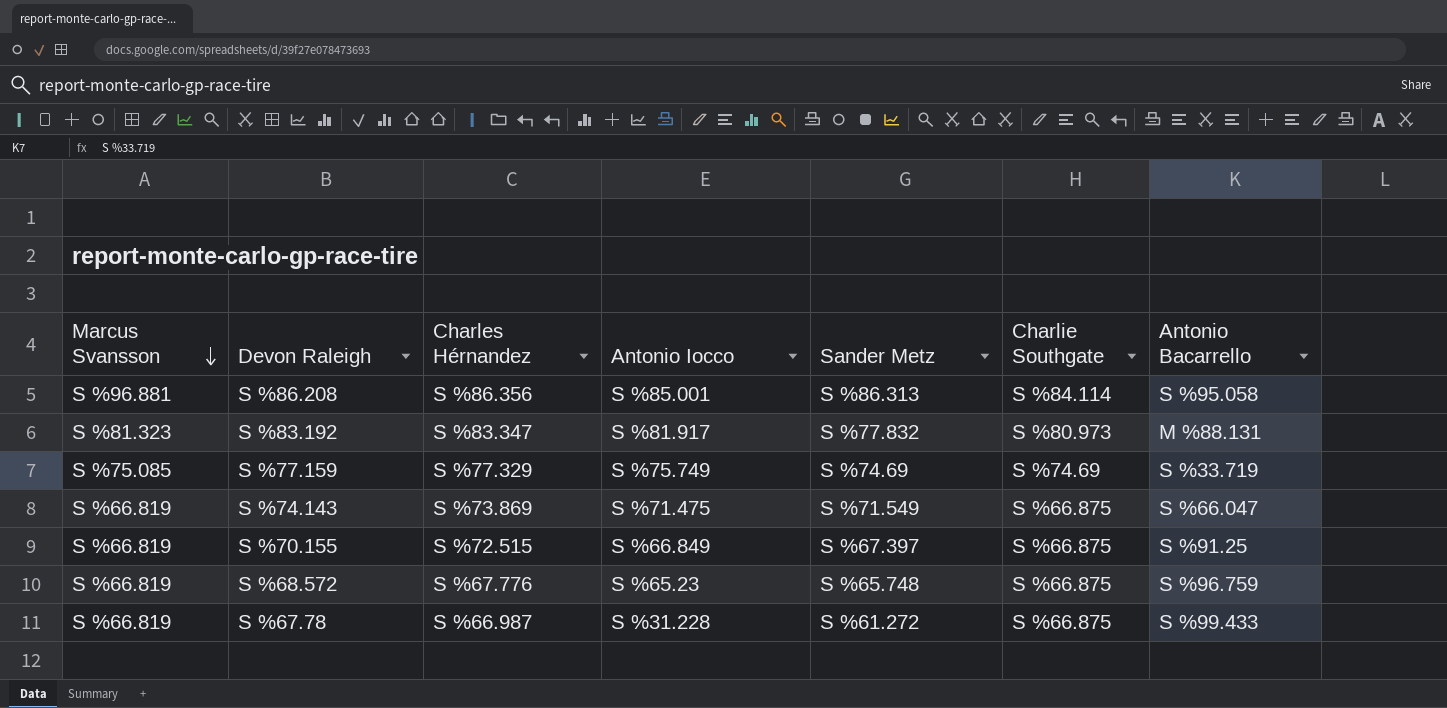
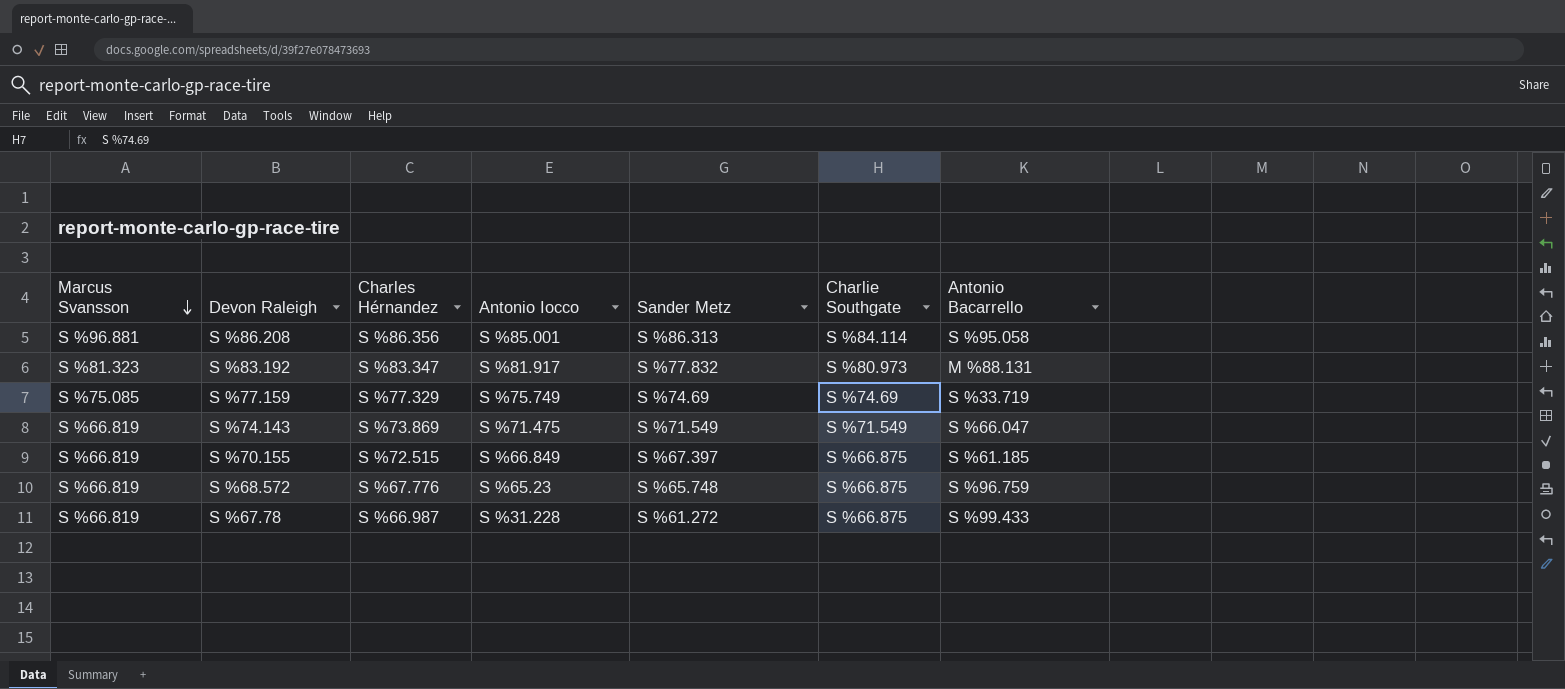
S %74.143 | Charlie Southgate: S %66.875 -> S %71.549
S %70.155 | Antonio Bacarrello: S %91.25 -> S %61.185

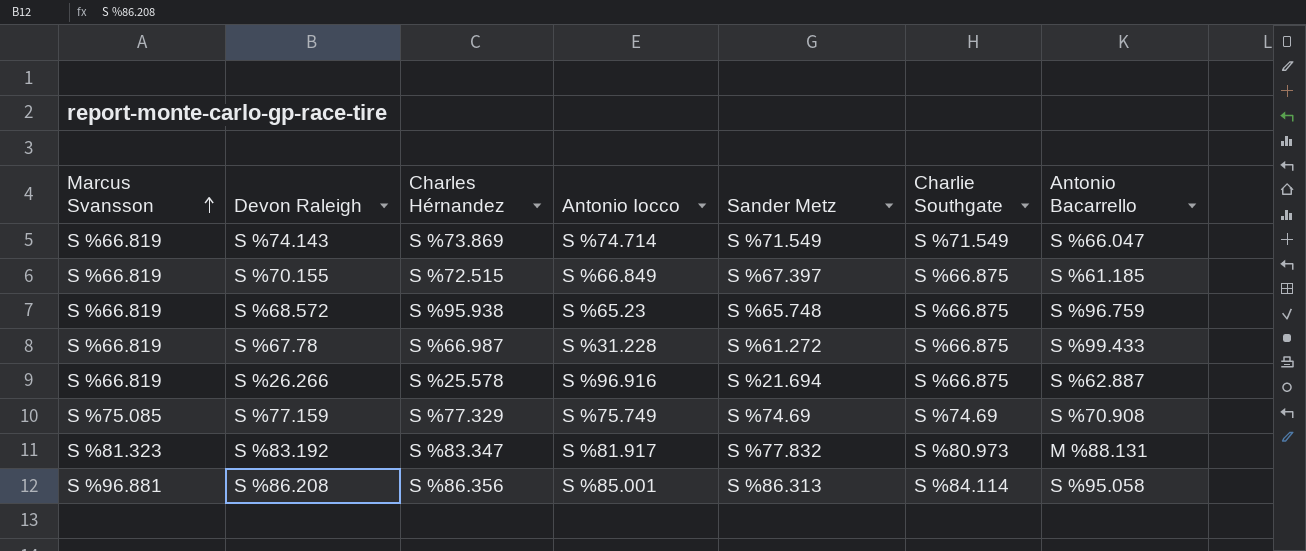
row order: Marcus Svansson descending -> Marcus Svansson ascending
S %74.143 | Antonio Iocco: S %71.475 -> S %74.714
S %68.572 | Charles Hérnandez: S %67.776 -> S %95.938
row S %26.266: none -> S %66.819 | S %25.578 | S %96.916 | S %21.694 | S %66.875 | S %62.887
S %77.159 | Antonio Bacarrello: S %33.719 -> S %70.908

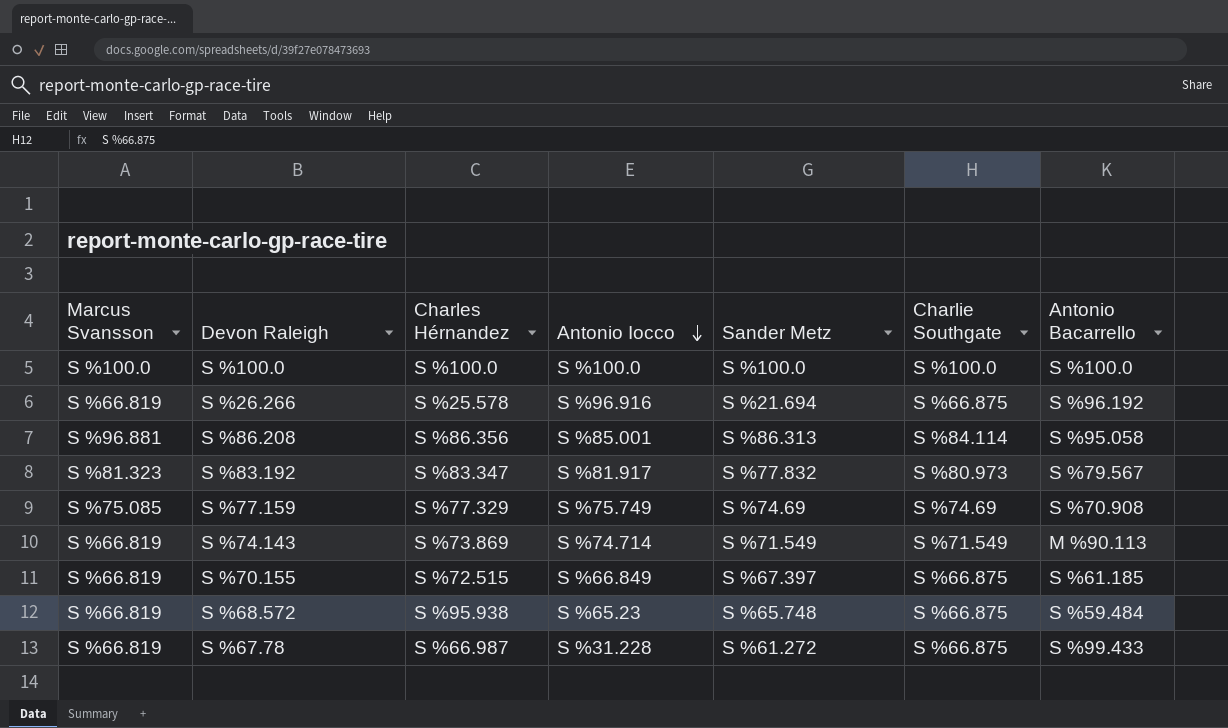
row order: Marcus Svansson ascending -> Antonio Iocco descending
row S %100.0: none -> S %100.0 | S %100.0 | S %100.0 | S %100.0 | S %100.0 | S %100.0
S %26.266 | Antonio Bacarrello: S %62.887 -> S %96.192
S %83.192 | Antonio Bacarrello: M %88.131 -> S %79.567
S %74.143 | Antonio Bacarrello: S %66.047 -> M %90.113
S %68.572 | Antonio Bacarrello: S %96.759 -> S %59.484

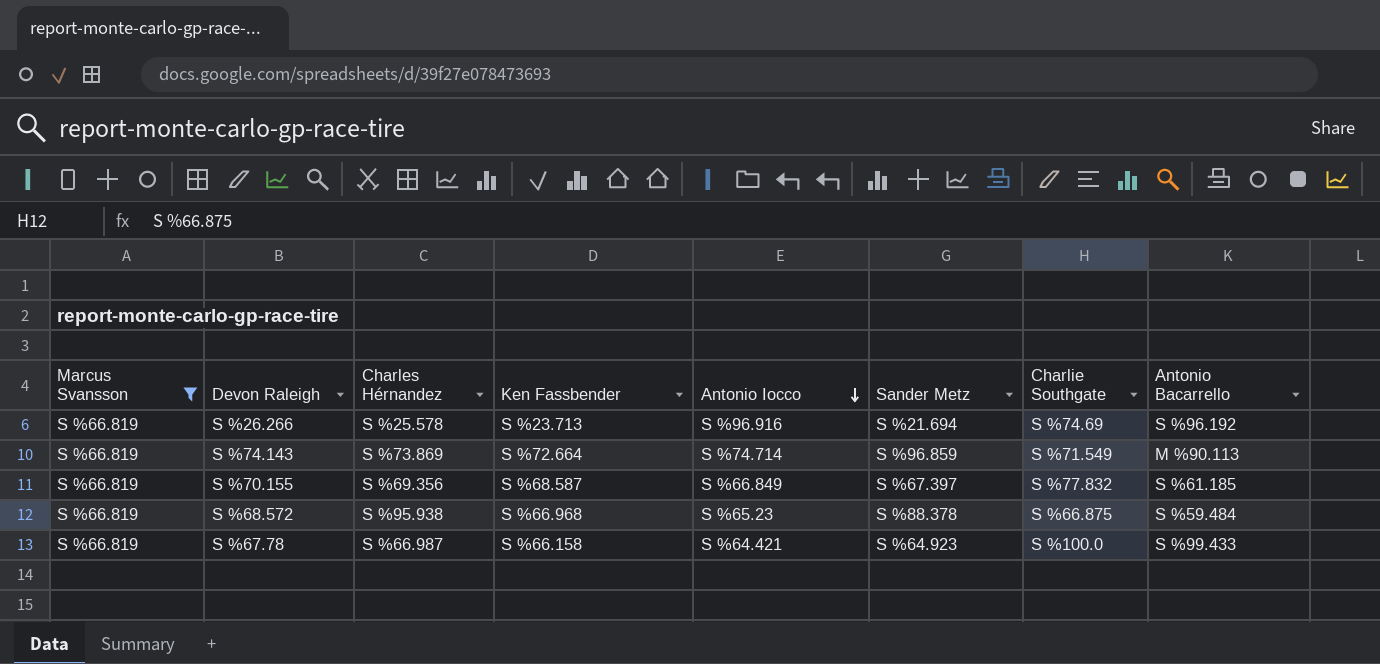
filter: none -> Marcus Svansson = S %66.819
column Ken Fassbender | position: none -> 4
S %26.266 | Charlie Southgate: S %66.875 -> S %74.69
S %74.143 | Sander Metz: S %71.549 -> S %96.859
S %70.155 | Charles Hérnandez: S %72.515 -> S %69.356
S %70.155 | Charlie Southgate: S %66.875 -> S %77.832
S %68.572 | Sander Metz: S %65.748 -> S %88.378
S %67.78 | Antonio Iocco: S %31.228 -> S %64.421
S %67.78 | Sander Metz: S %61.272 -> S %64.923
S %67.78 | Charlie Southgate: S %66.875 -> S %100.0

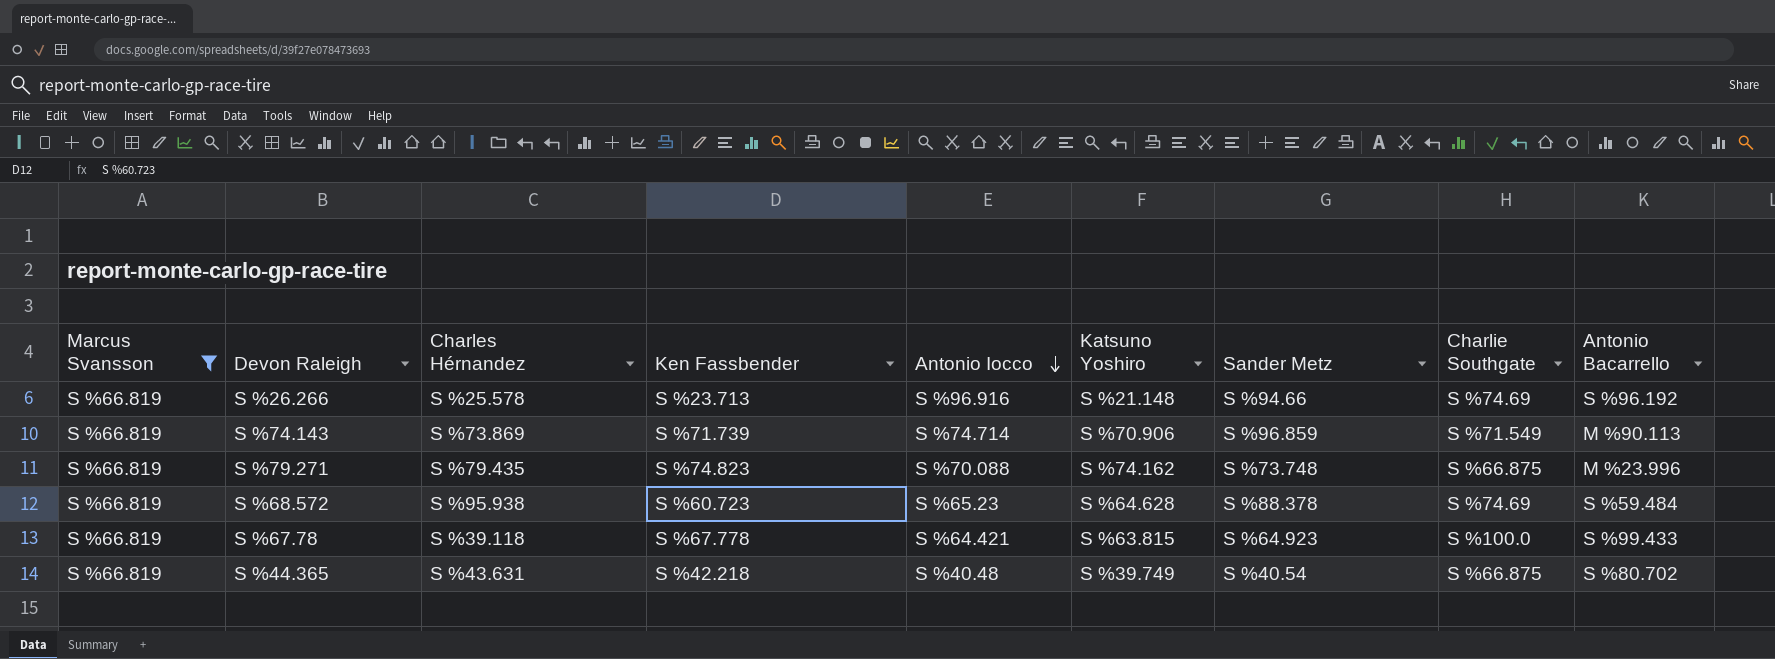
column Katsuno Yoshiro | position: none -> 6
row S %70.155: S %66.819 | S %69.356 | S %68.587 | S %66.849 | S %67.397 | S %77.832 | S %61.185 -> none
S %26.266 | Sander Metz: S %21.694 -> S %94.66
S %74.143 | Ken Fassbender: S %72.664 -> S %71.739
row S %79.271: none -> S %66.819 | S %79.435 | S %74.823 | S %70.088 | S %74.162 | S %73.748 | S %66.875 | M %23.996
S %68.572 | Ken Fassbender: S %66.968 -> S %60.723
S %68.572 | Charlie Southgate: S %66.875 -> S %74.69
S %67.78 | Charles Hérnandez: S %66.987 -> S %39.118
S %67.78 | Ken Fassbender: S %66.158 -> S %67.778
row S %44.365: none -> S %66.819 | S %43.631 | S %42.218 | S %40.48 | S %39.749 | S %40.54 | S %66.875 | S %80.702

